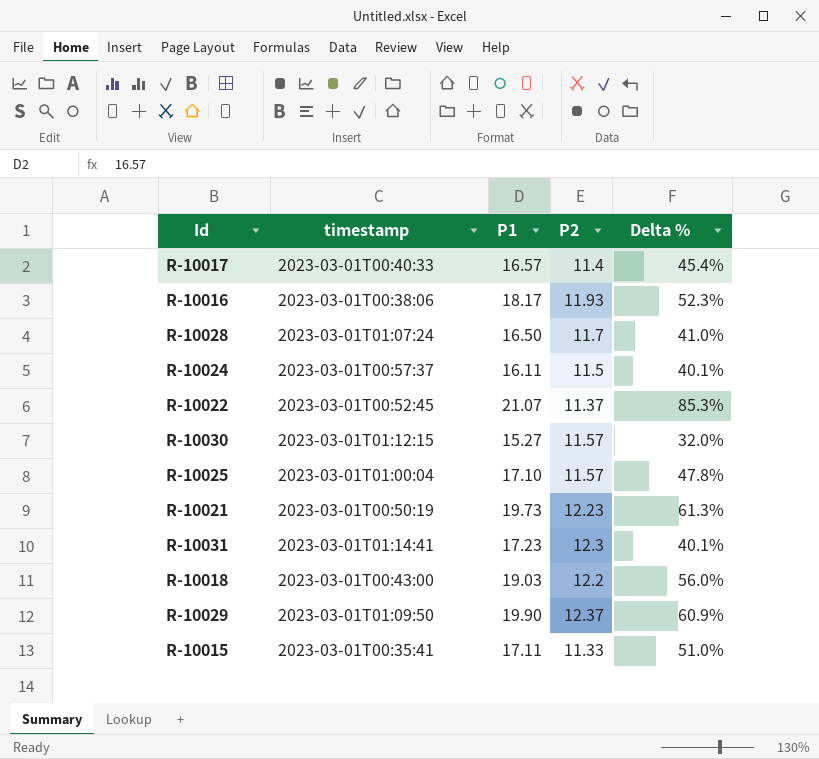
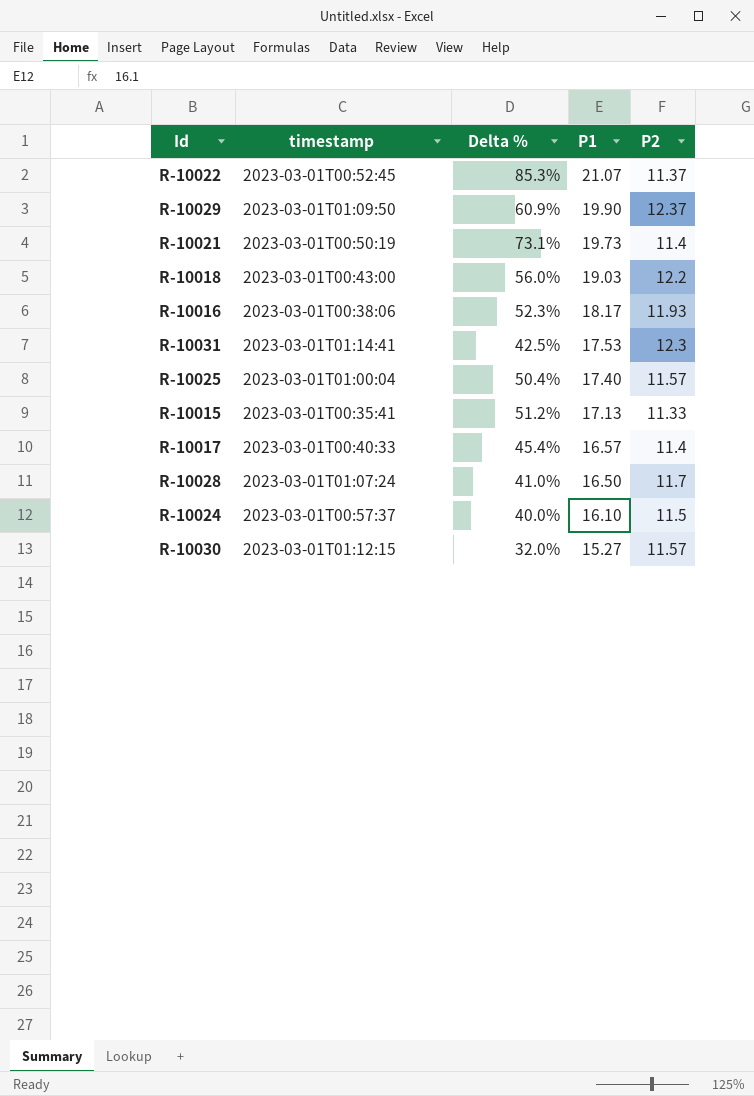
row order: none -> P1 descending
column Delta % | position: 5 -> 3
R-10021 | Delta %: 61.3% -> 73.1%
R-10021 | P2: 12.23 -> 11.4
R-10031 | Delta %: 40.1% -> 42.5%
R-10031 | P1: 17.23 -> 17.53
R-10025 | Delta %: 47.8% -> 50.4%
R-10025 | P1: 17.10 -> 17.40
R-10015 | Delta %: 51.0% -> 51.2%
R-10015 | P1: 17.11 -> 17.13
R-10024 | Delta %: 40.1% -> 40.0%
R-10024 | P1: 16.11 -> 16.10

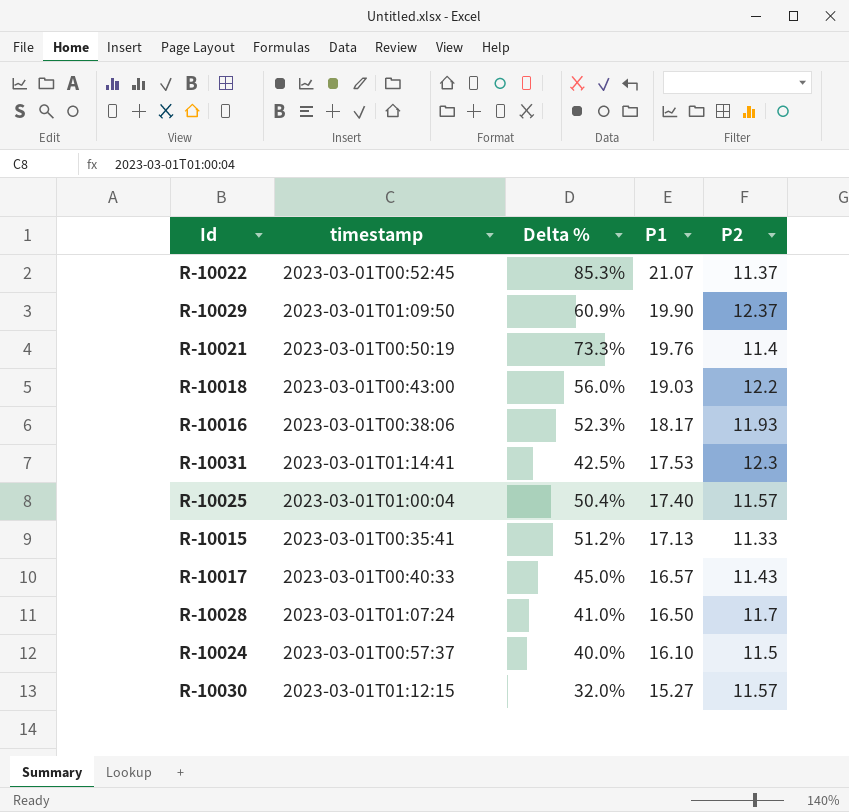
R-10021 | Delta %: 73.1% -> 73.3%
R-10021 | P1: 19.73 -> 19.76
R-10017 | Delta %: 45.4% -> 45.0%
R-10017 | P2: 11.4 -> 11.43

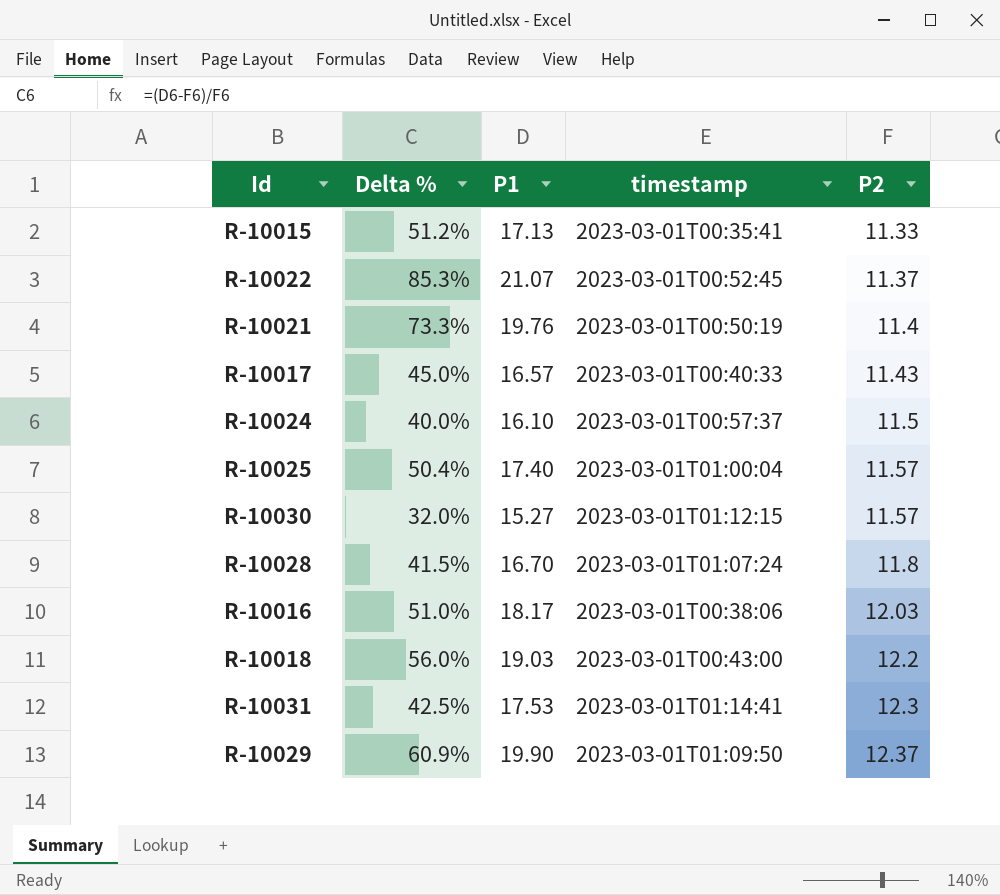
row order: P1 descending -> P2 ascending
column timestamp | position: 2 -> 4
R-10028 | Delta %: 41.0% -> 41.5%
R-10028 | P1: 16.50 -> 16.70
R-10028 | P2: 11.7 -> 11.8
R-10016 | Delta %: 52.3% -> 51.0%
R-10016 | P2: 11.93 -> 12.03

